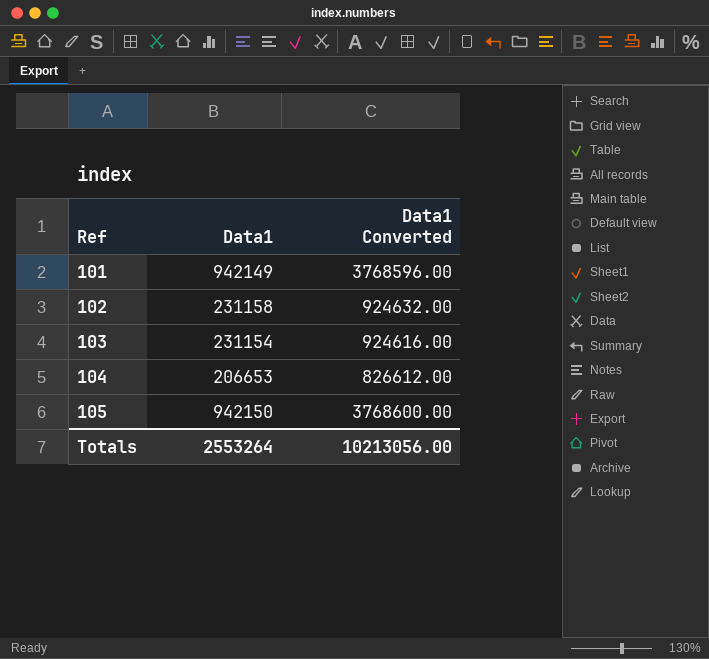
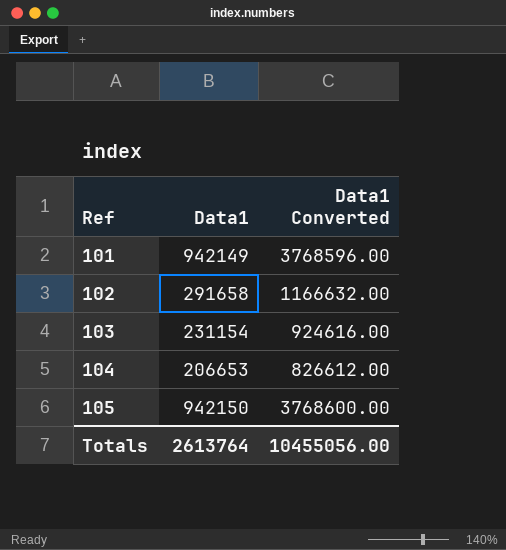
102 | Data1: 231158 -> 291658
102 | Data1 Converted: 924632.00 -> 1166632.00
Totals | Data1: 2553264 -> 2613764
Totals | Data1 Converted: 10213056.00 -> 10455056.00

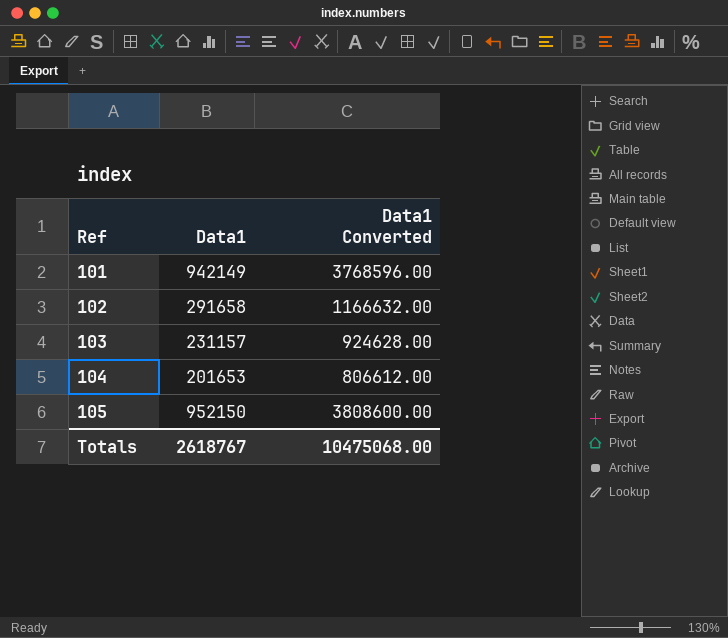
103 | Data1: 231154 -> 231157
103 | Data1 Converted: 924616.00 -> 924628.00
104 | Data1: 206653 -> 201653
104 | Data1 Converted: 826612.00 -> 806612.00
105 | Data1: 942150 -> 952150
105 | Data1 Converted: 3768600.00 -> 3808600.00
Totals | Data1: 2613764 -> 2618767
Totals | Data1 Converted: 10455056.00 -> 10475068.00

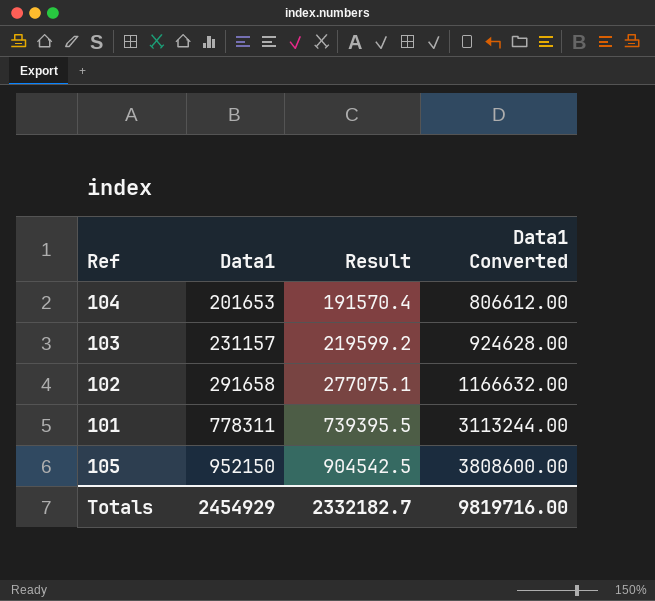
row order: Ref ascending -> Data1 ascending
column Result | formula: none -> [Data1] * 0.95
101 | Data1: 942149 -> 778311
101 | Data1 Converted: 3768596.00 -> 3113244.00
Totals | Data1: 2618767 -> 2454929
Totals | Data1 Converted: 10475068.00 -> 9819716.00

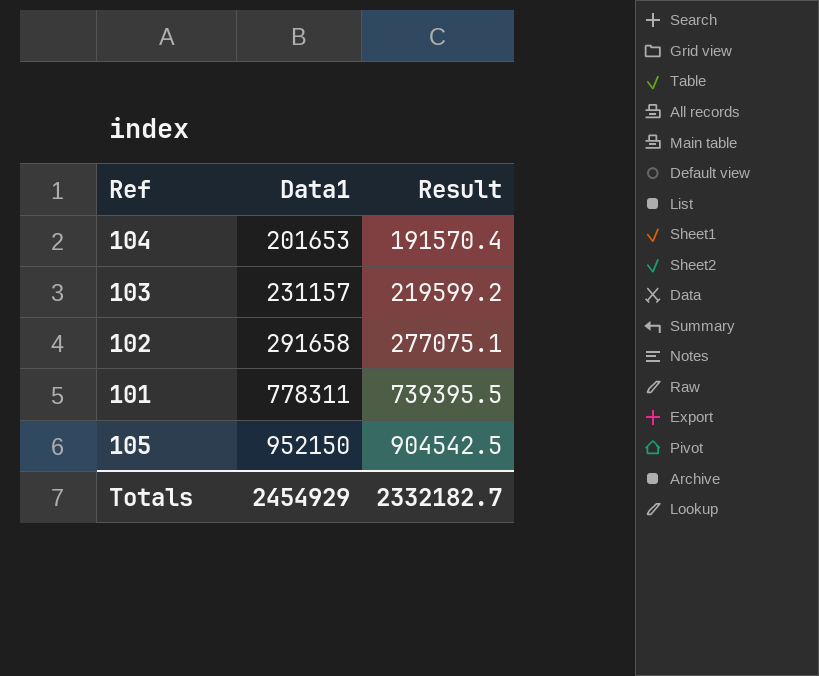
column Data1 Converted | formula: [Data1] * 4 -> none

